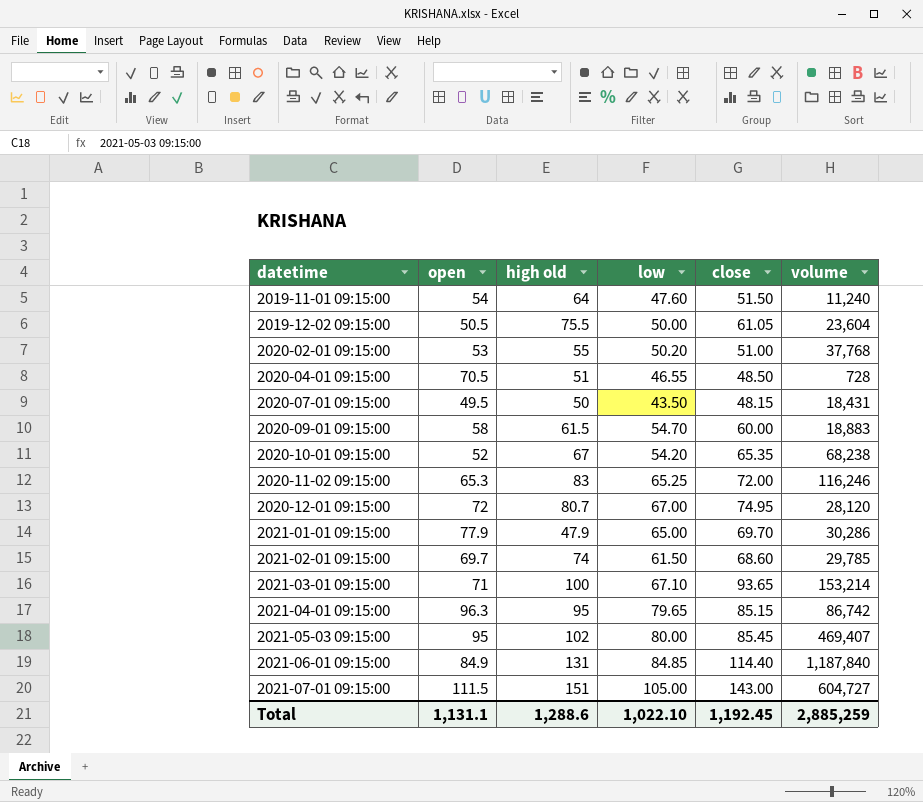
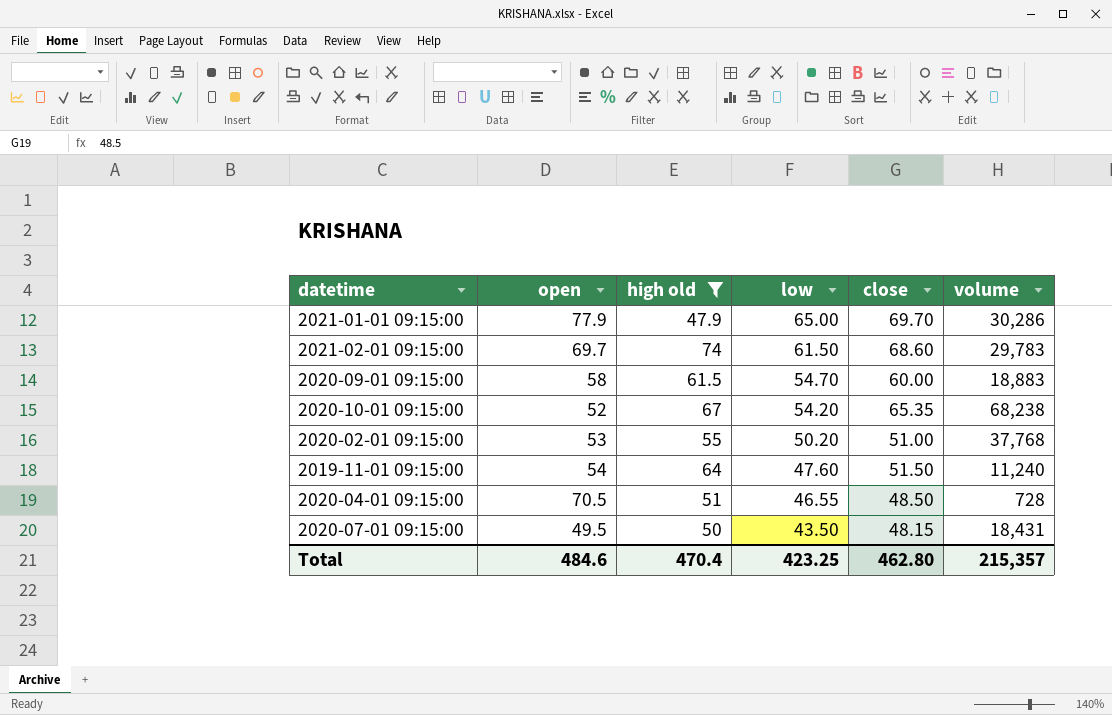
filter: none -> high old <= 74
row order: datetime ascending -> low descending
2021-02-01 09:15:00 | volume: 29,785 -> 29,783
Total | open: 1,131.1 -> 484.6
Total | high old: 1,288.6 -> 470.4
Total | low: 1,022.10 -> 423.25
Total | close: 1,192.45 -> 462.80
Total | volume: 2,885,259 -> 215,357

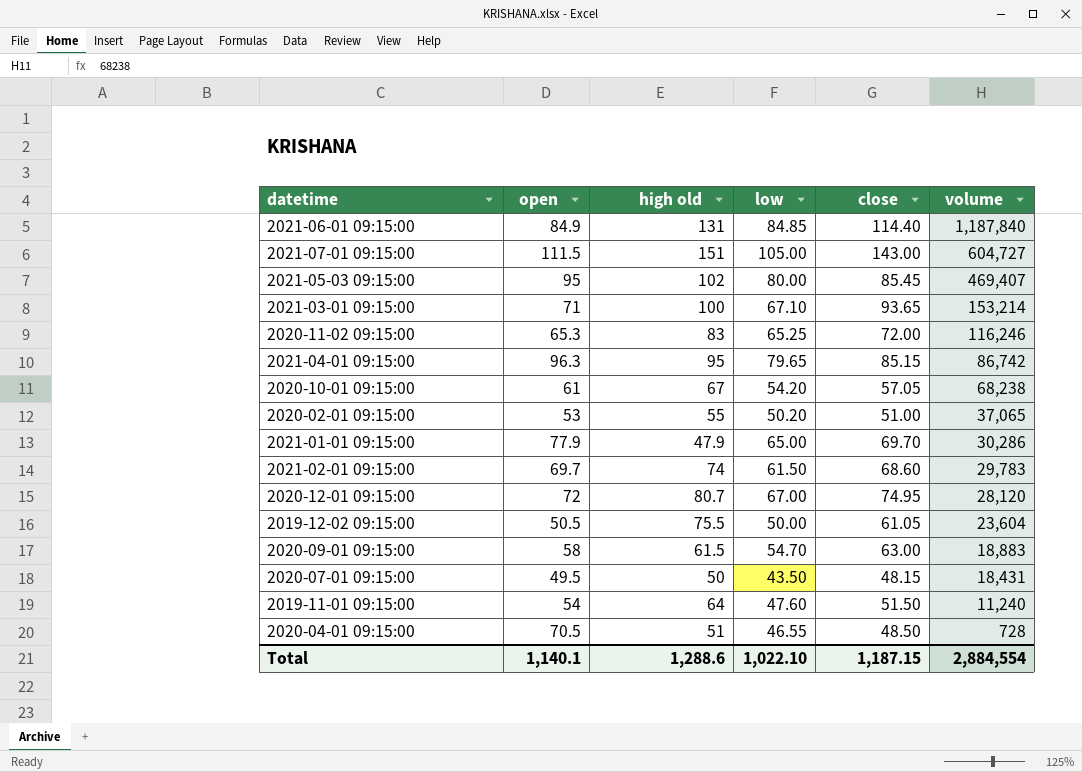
filter: high old <= 74 -> none
row order: low descending -> volume descending
2020-10-01 09:15:00 | open: 52 -> 61
2020-10-01 09:15:00 | close: 65.35 -> 57.05
2020-02-01 09:15:00 | volume: 37,768 -> 37,065
2020-09-01 09:15:00 | close: 60.00 -> 63.00
Total | open: 484.6 -> 1,140.1
Total | high old: 470.4 -> 1,288.6
Total | low: 423.25 -> 1,022.10
Total | close: 462.80 -> 1,187.15
Total | volume: 215,357 -> 2,884,554

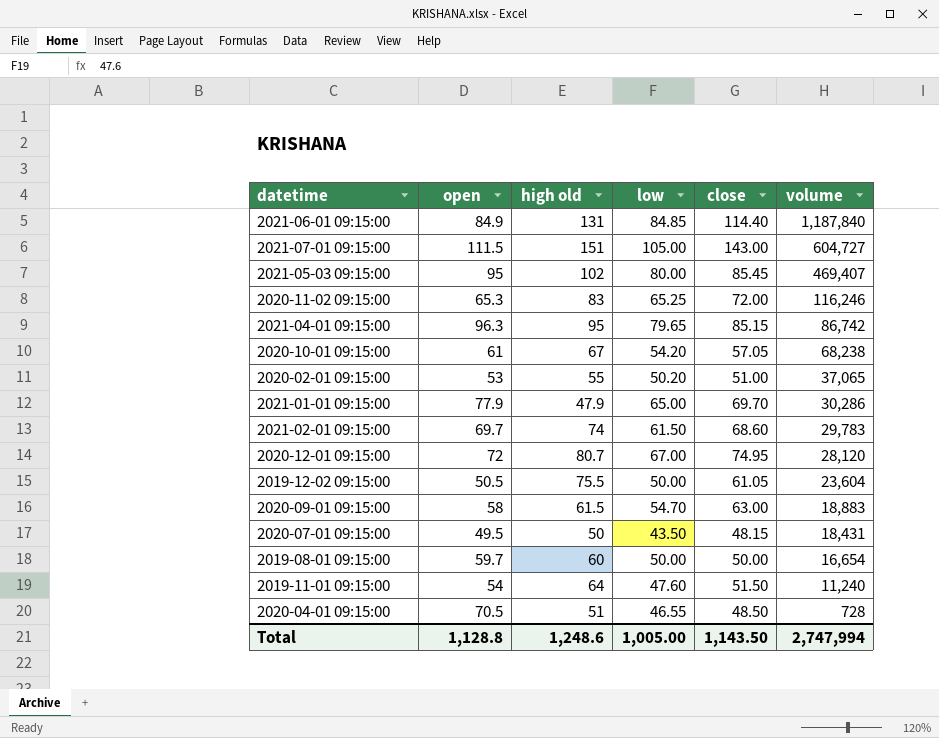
row 2021-03-01 09:15:00: 71 | 100 | 67.10 | 93.65 | 153,214 -> none
row 2019-08-01 09:15:00: none -> 59.7 | 60 | 50.00 | 50.00 | 16,654
Total | open: 1,140.1 -> 1,128.8
Total | high old: 1,288.6 -> 1,248.6
Total | low: 1,022.10 -> 1,005.00
Total | close: 1,187.15 -> 1,143.50
Total | volume: 2,884,554 -> 2,747,994

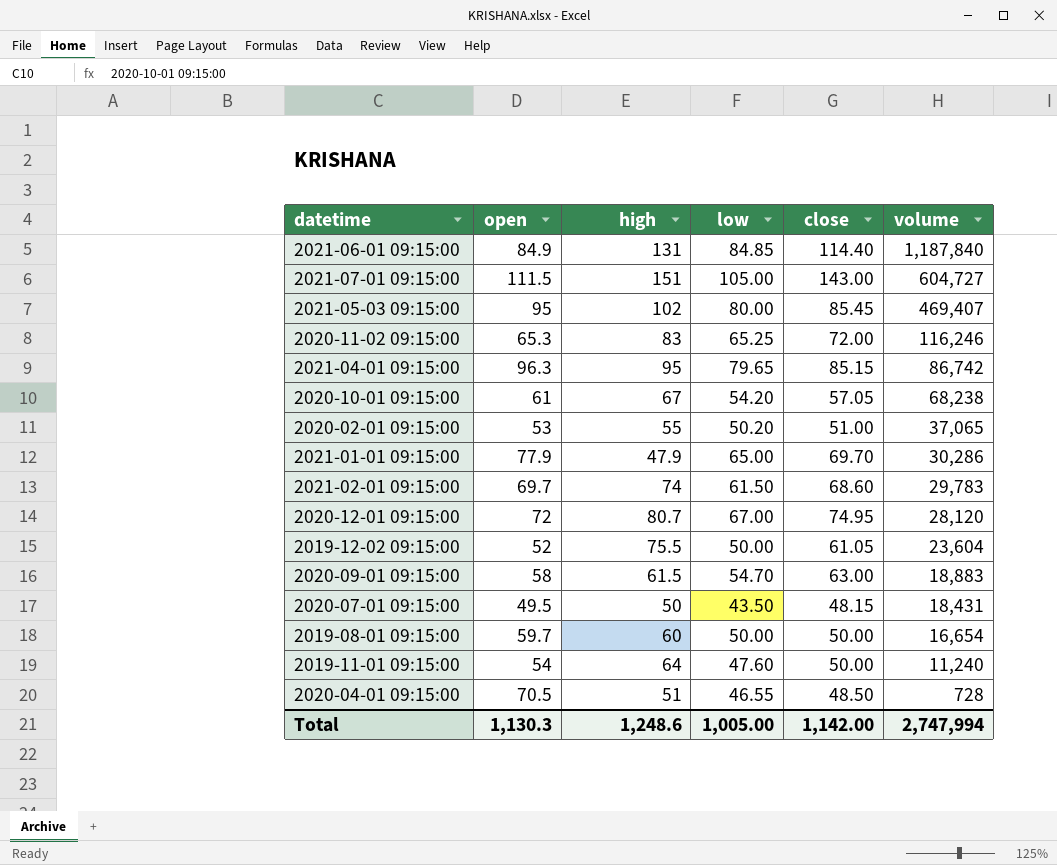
column name: high old -> high
2019-12-02 09:15:00 | open: 50.5 -> 52
2019-11-01 09:15:00 | close: 51.50 -> 50.00
Total | open: 1,128.8 -> 1,130.3
Total | close: 1,143.50 -> 1,142.00

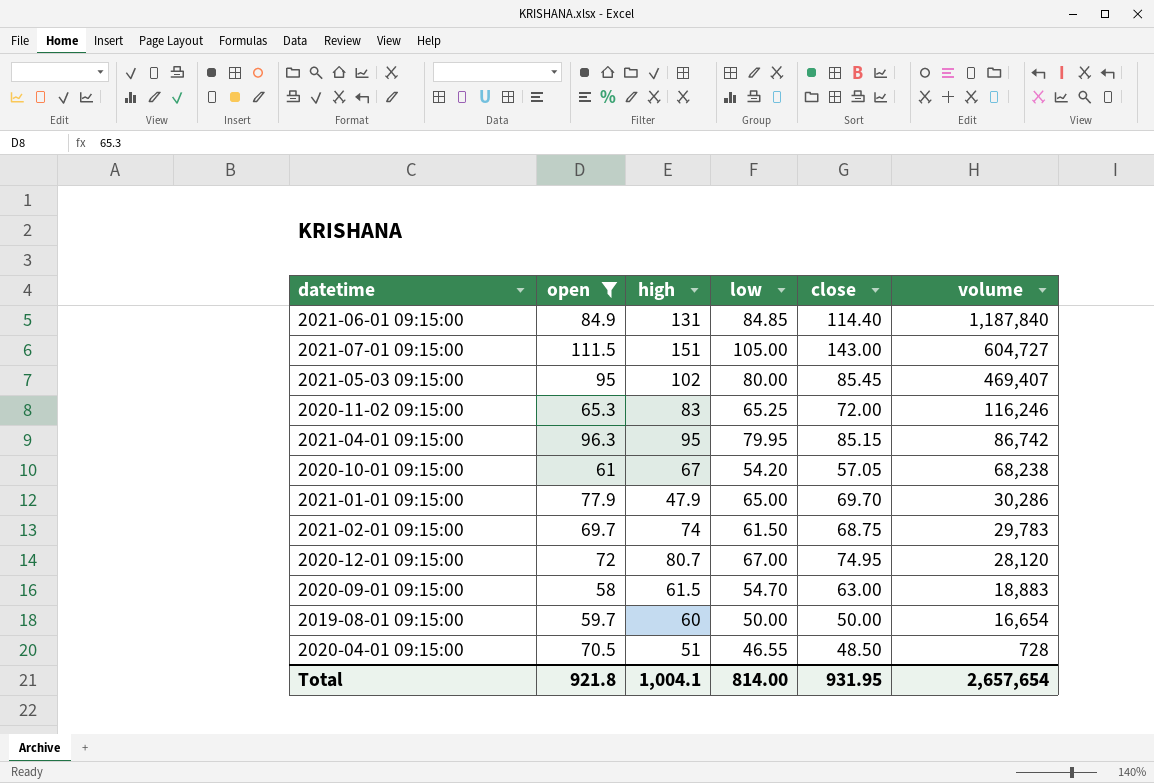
filter: none -> open >= 58
2021-04-01 09:15:00 | low: 79.65 -> 79.95
2021-02-01 09:15:00 | close: 68.60 -> 68.75
Total | open: 1,130.3 -> 921.8
Total | high: 1,248.6 -> 1,004.1
Total | low: 1,005.00 -> 814.00
Total | close: 1,142.00 -> 931.95
Total | volume: 2,747,994 -> 2,657,654

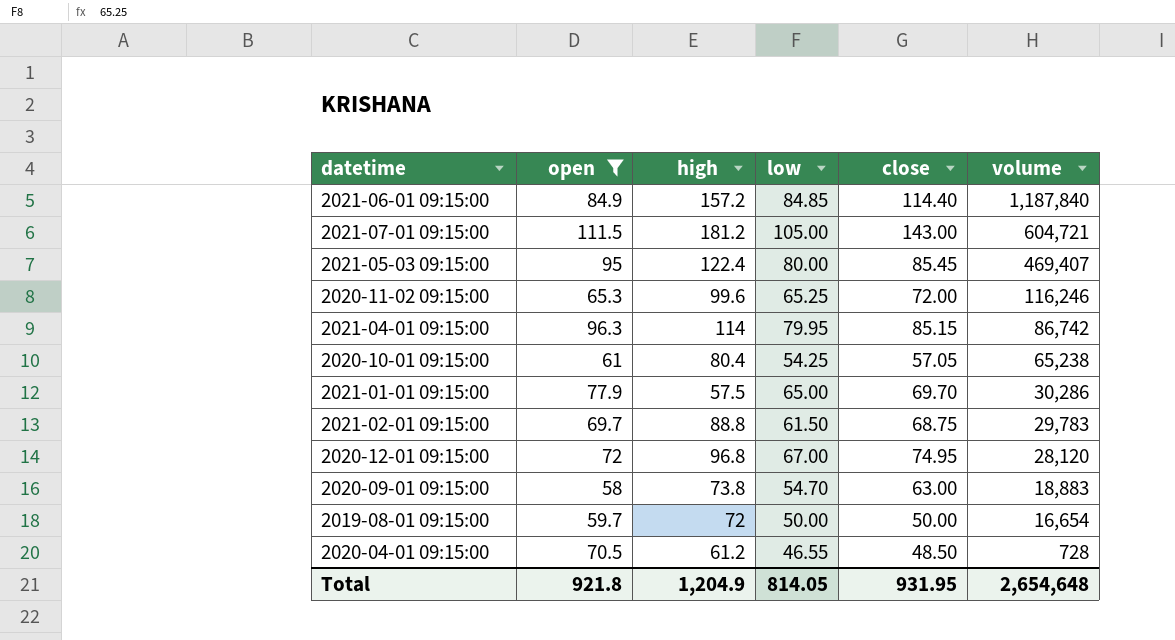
2021-06-01 09:15:00 | high: 131 -> 157.2
2021-07-01 09:15:00 | high: 151 -> 181.2
2021-07-01 09:15:00 | volume: 604,727 -> 604,721
2021-05-03 09:15:00 | high: 102 -> 122.4
2020-11-02 09:15:00 | high: 83 -> 99.6
2021-04-01 09:15:00 | high: 95 -> 114
2020-10-01 09:15:00 | high: 67 -> 80.4
2020-10-01 09:15:00 | low: 54.20 -> 54.25
2020-10-01 09:15:00 | volume: 68,238 -> 65,238
2021-01-01 09:15:00 | high: 47.9 -> 57.5
2021-02-01 09:15:00 | high: 74 -> 88.8
2020-12-01 09:15:00 | high: 80.7 -> 96.8
2020-09-01 09:15:00 | high: 61.5 -> 73.8
2019-08-01 09:15:00 | high: 60 -> 72
2020-04-01 09:15:00 | high: 51 -> 61.2
Total | high: 1,004.1 -> 1,204.9
Total | low: 814.00 -> 814.05
Total | volume: 2,657,654 -> 2,654,648

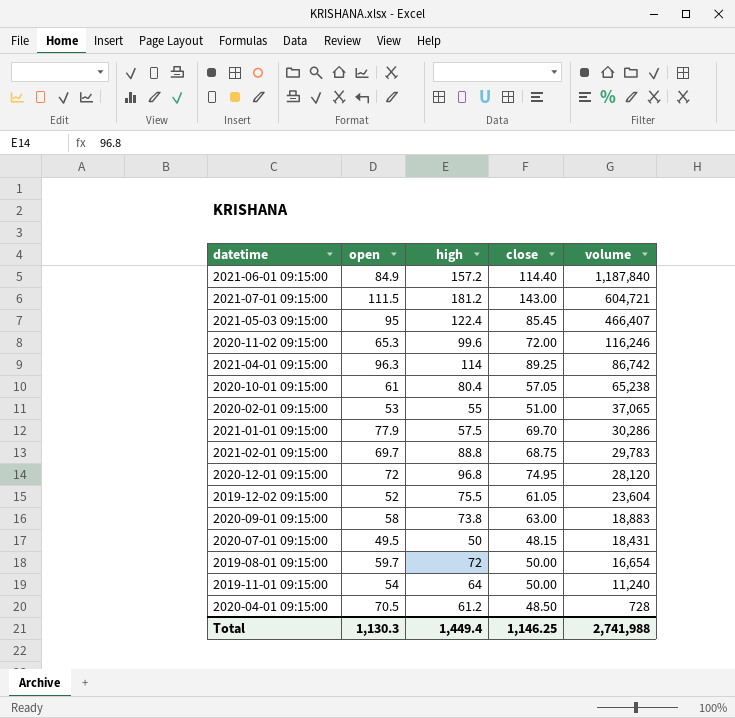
filter: open >= 58 -> none
column low | position: 4 -> none
2021-05-03 09:15:00 | volume: 469,407 -> 466,407
2021-04-01 09:15:00 | close: 85.15 -> 89.25
Total | open: 921.8 -> 1,130.3
Total | high: 1,204.9 -> 1,449.4
Total | close: 931.95 -> 1,146.25
Total | volume: 2,654,648 -> 2,741,988

